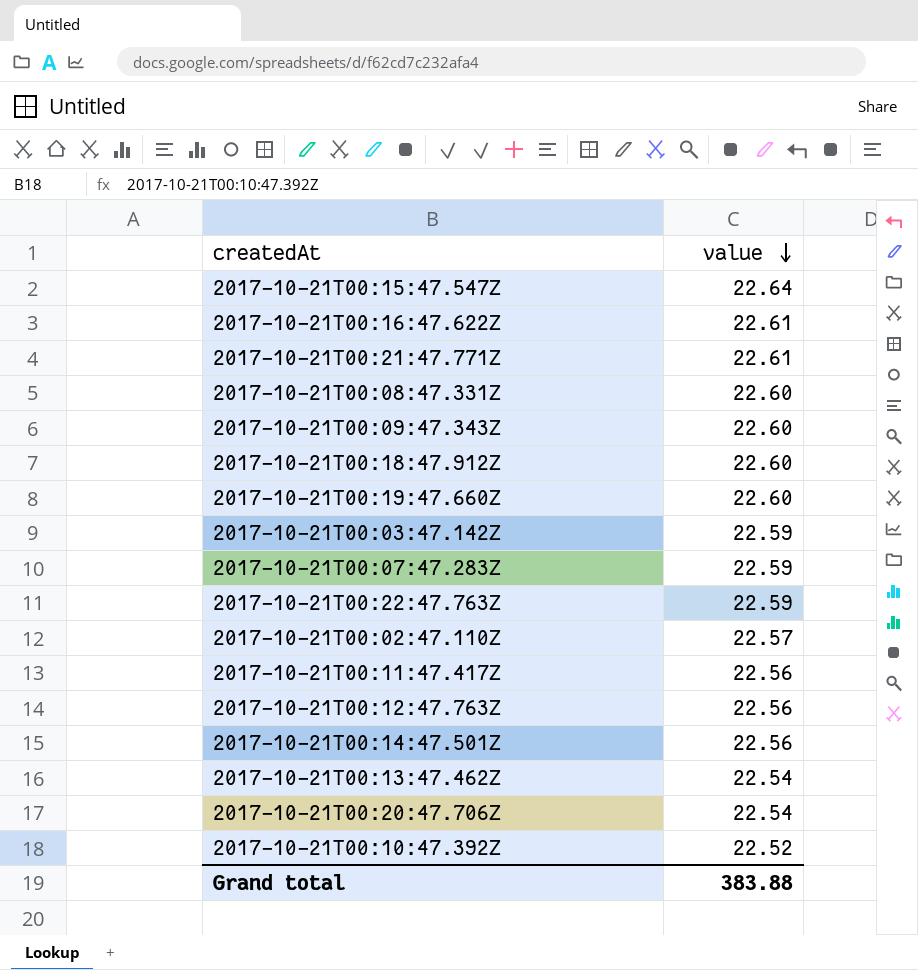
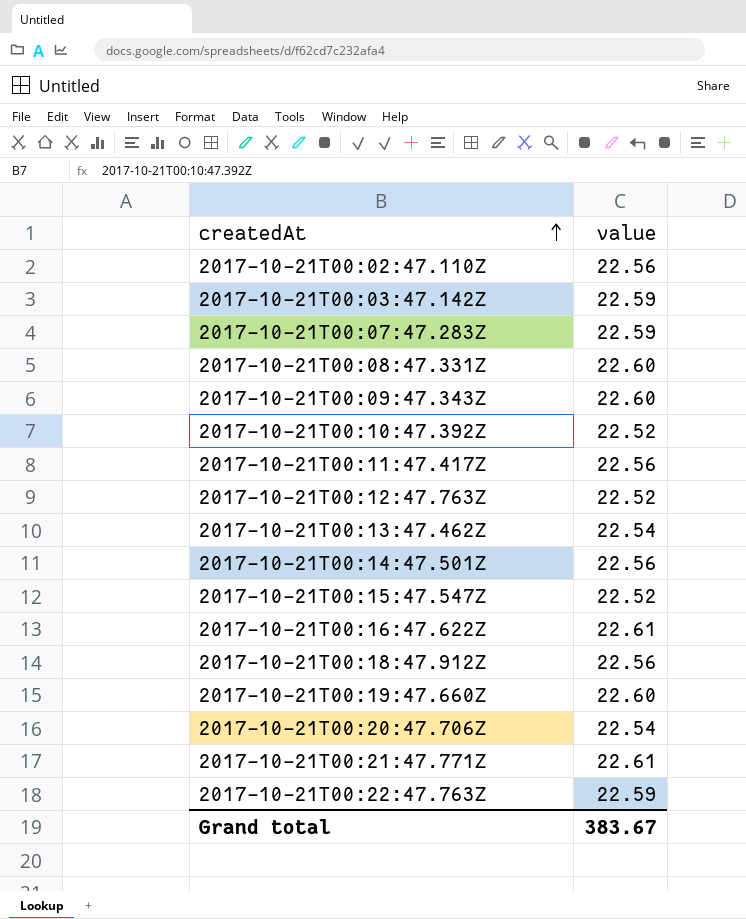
row order: value descending -> createdAt ascending
2017-10-21T00:02:47.110Z | value: 22.57 -> 22.56
2017-10-21T00:12:47.763Z | value: 22.56 -> 22.52
2017-10-21T00:15:47.547Z | value: 22.64 -> 22.52
2017-10-21T00:18:47.912Z | value: 22.60 -> 22.56
Grand total | value: 383.88 -> 383.67

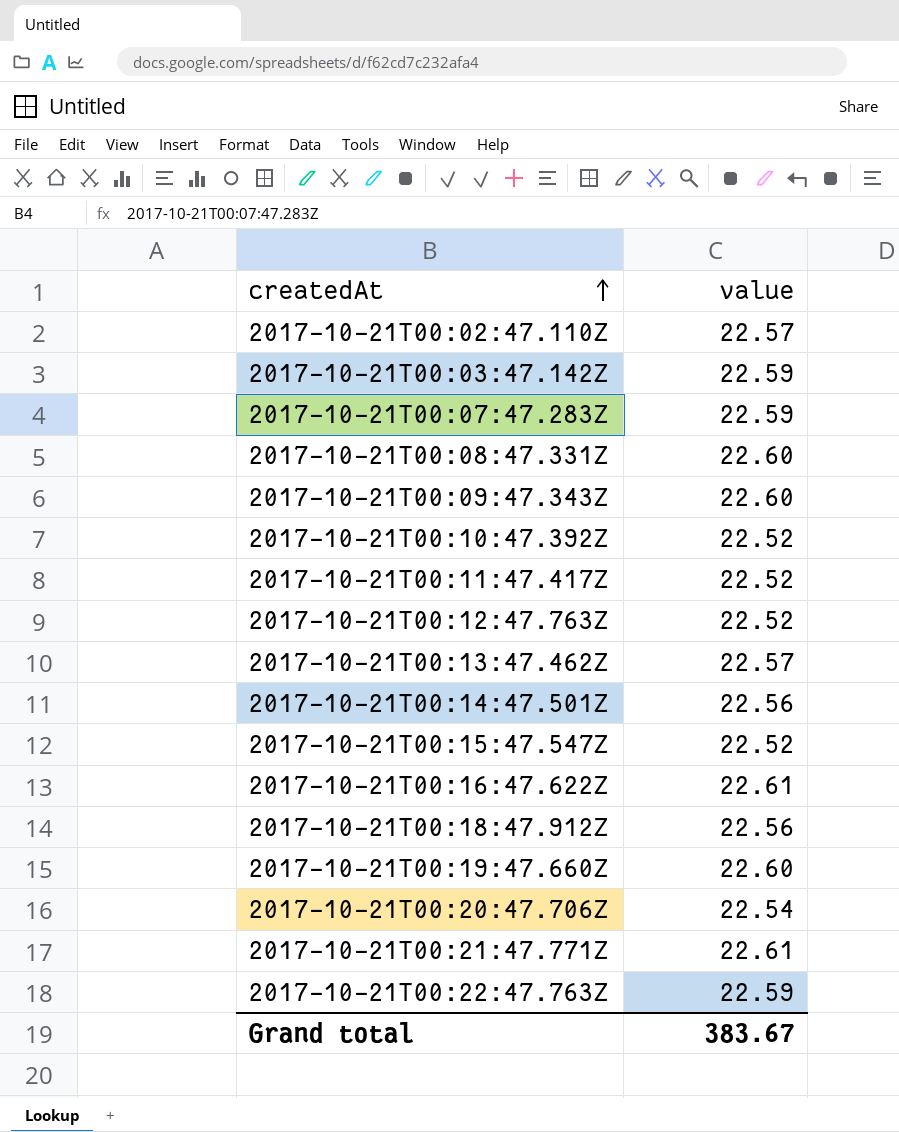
2017-10-21T00:02:47.110Z | value: 22.56 -> 22.57
2017-10-21T00:11:47.417Z | value: 22.56 -> 22.52
2017-10-21T00:13:47.462Z | value: 22.54 -> 22.57

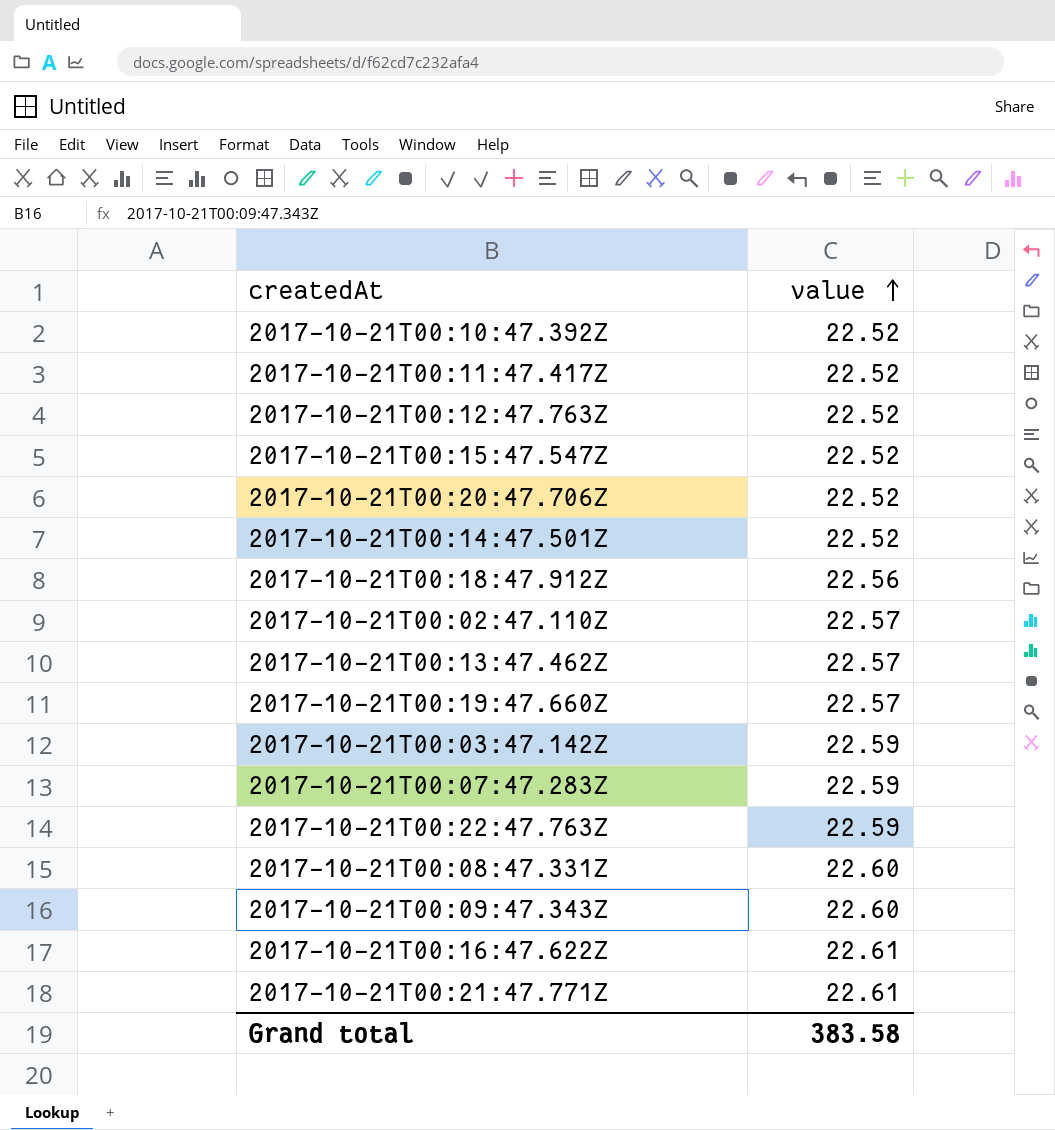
row order: createdAt ascending -> value ascending
2017-10-21T00:20:47.706Z | value: 22.54 -> 22.52
2017-10-21T00:14:47.501Z | value: 22.56 -> 22.52
2017-10-21T00:19:47.660Z | value: 22.60 -> 22.57
Grand total | value: 383.67 -> 383.58

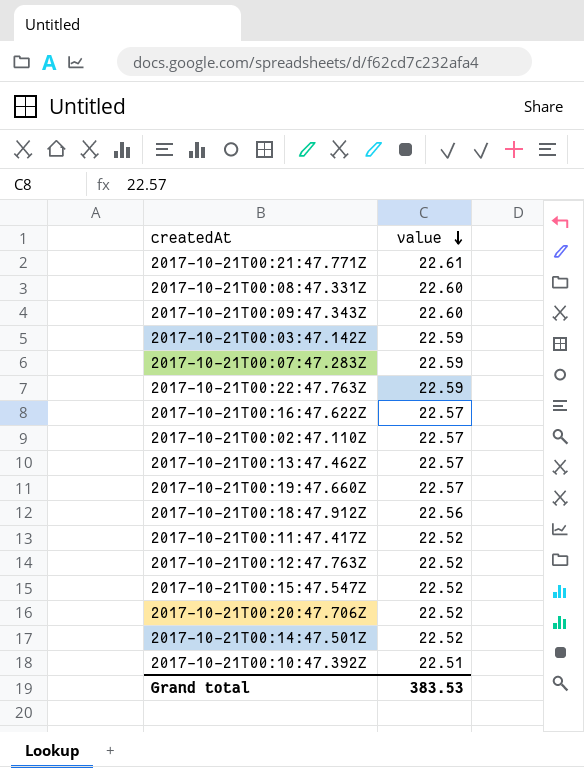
row order: value ascending -> value descending
2017-10-21T00:16:47.622Z | value: 22.61 -> 22.57
2017-10-21T00:10:47.392Z | value: 22.52 -> 22.51
Grand total | value: 383.58 -> 383.53

